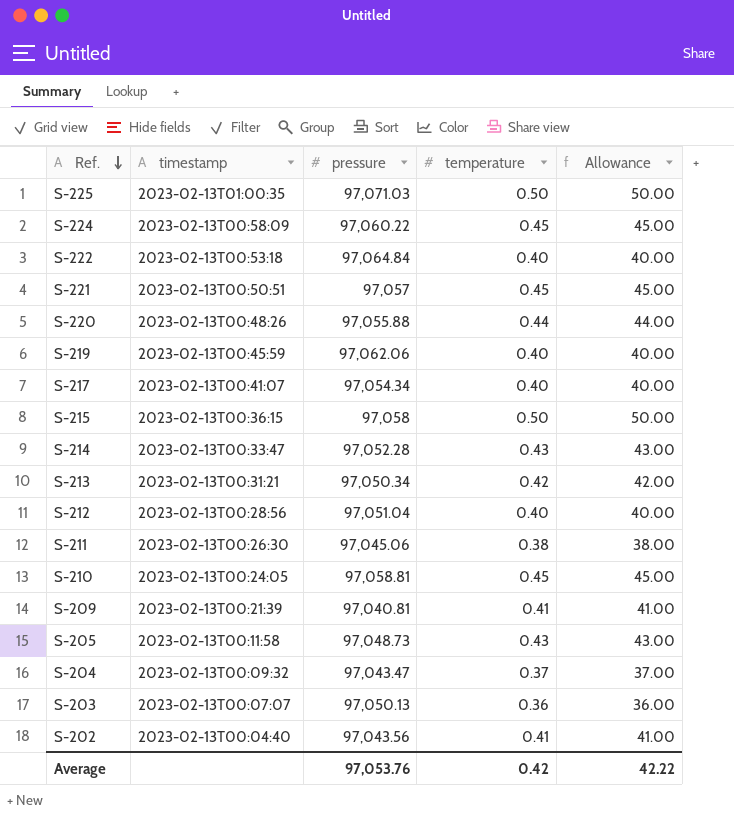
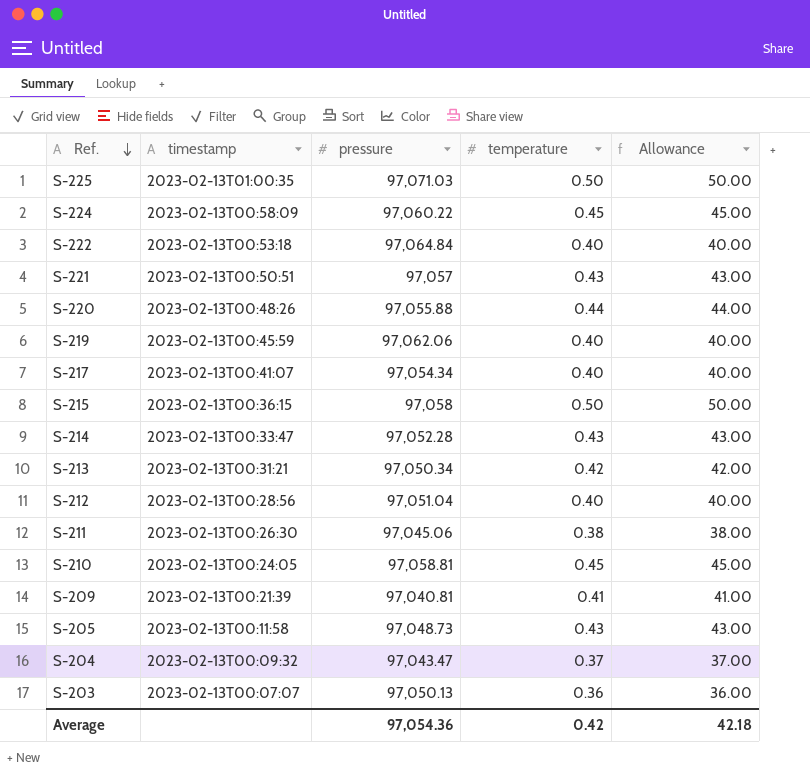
row S-202: 2023-02-13T00:04:40 | 97,043.56 | 0.41 | 41.00 -> none
S-221 | temperature: 0.45 -> 0.43
S-221 | Allowance: 45.00 -> 43.00
Average | pressure: 97,053.76 -> 97,054.36
Average | Allowance: 42.22 -> 42.18

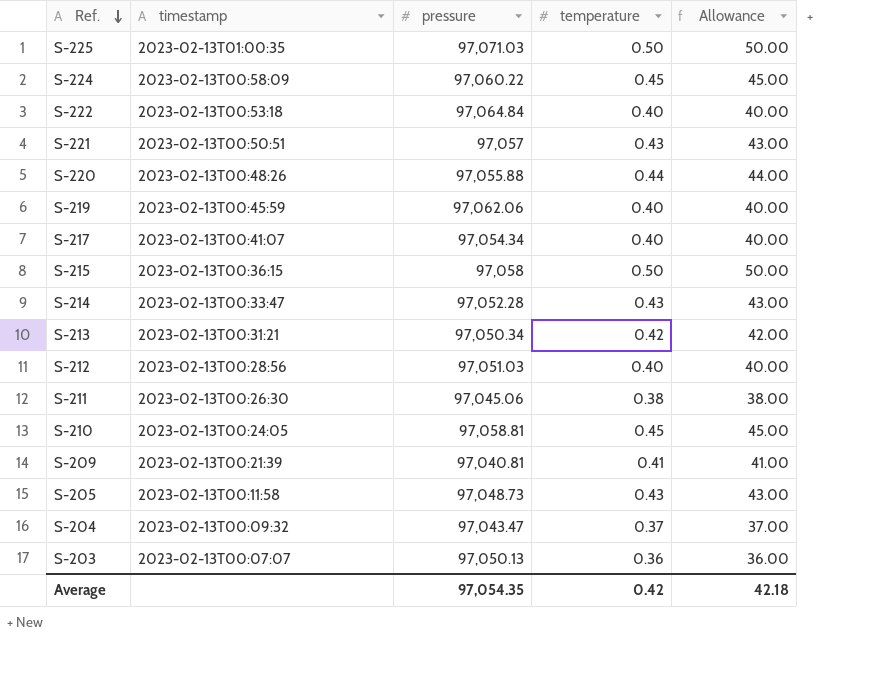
S-212 | pressure: 97,051.04 -> 97,051.03
Average | pressure: 97,054.36 -> 97,054.35

